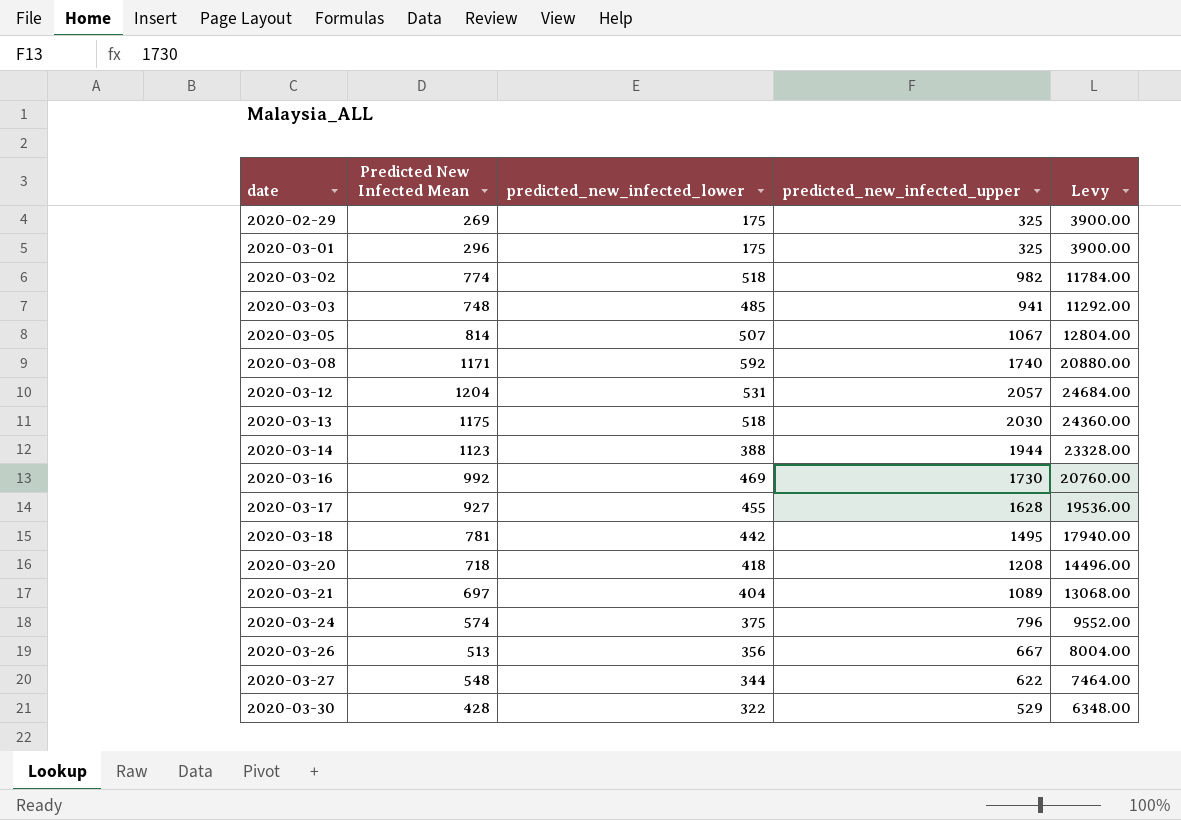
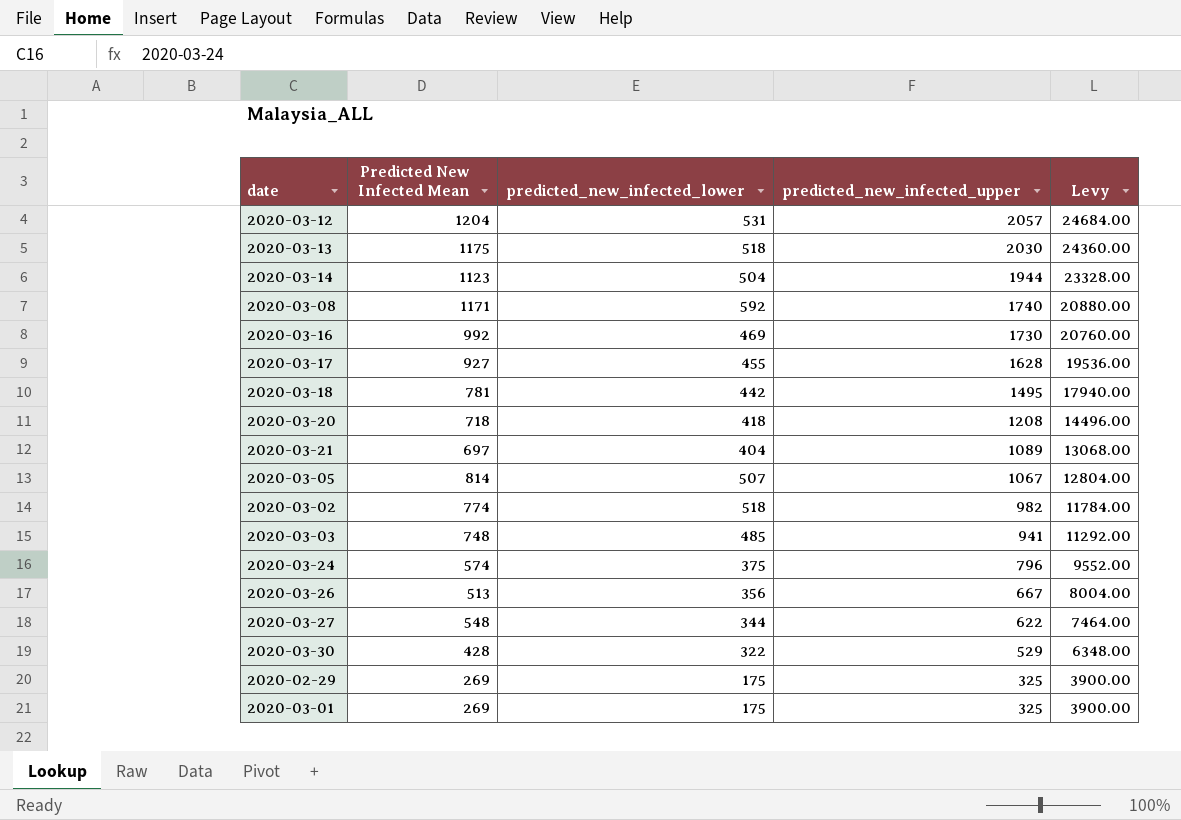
row order: date ascending -> predicted_new_infected_upper descending
2020-03-14 | predicted_new_infected_lower: 388 -> 504
2020-03-01 | Predicted New Infected Mean: 296 -> 269

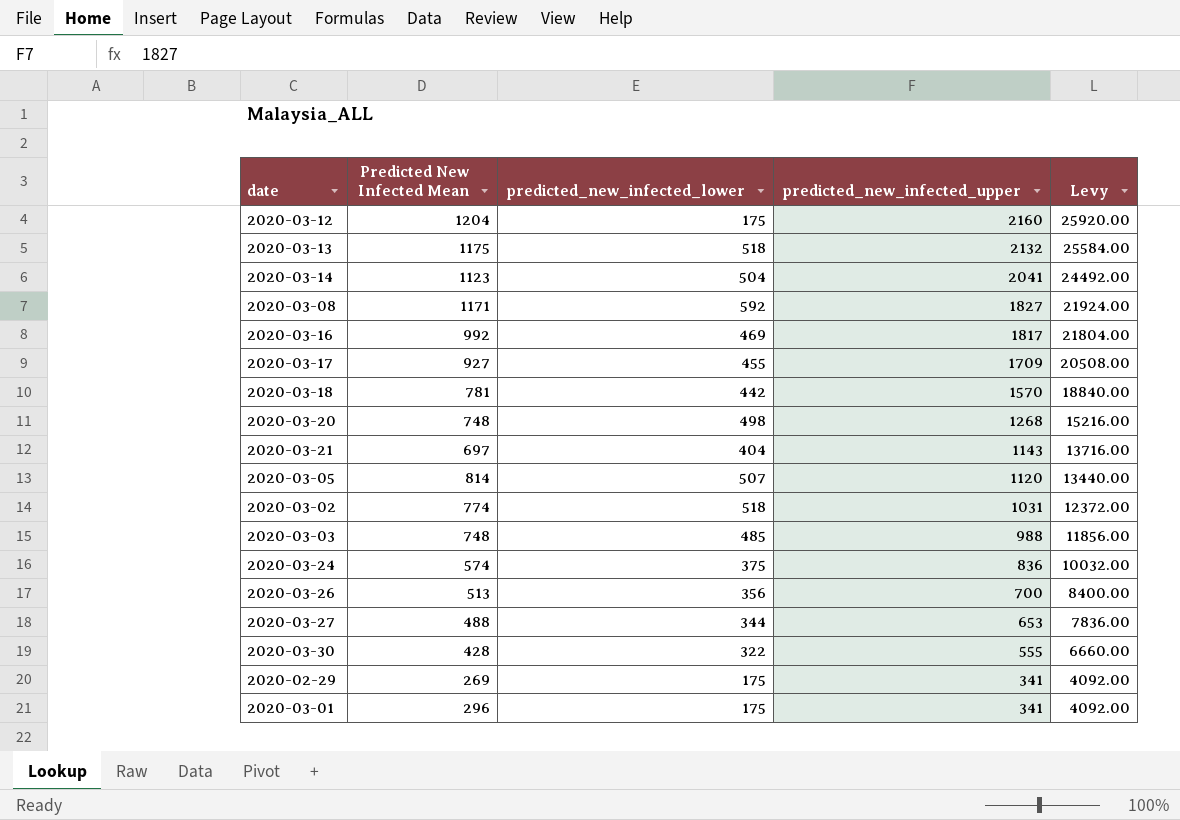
2020-03-12 | predicted_new_infected_lower: 531 -> 175
2020-03-12 | predicted_new_infected_upper: 2057 -> 2160
2020-03-12 | Levy: 24684.00 -> 25920.00
2020-03-13 | predicted_new_infected_upper: 2030 -> 2132
2020-03-13 | Levy: 24360.00 -> 25584.00
2020-03-14 | predicted_new_infected_upper: 1944 -> 2041
2020-03-14 | Levy: 23328.00 -> 24492.00
2020-03-08 | predicted_new_infected_upper: 1740 -> 1827
2020-03-08 | Levy: 20880.00 -> 21924.00
2020-03-16 | predicted_new_infected_upper: 1730 -> 1817
2020-03-16 | Levy: 20760.00 -> 21804.00
2020-03-17 | predicted_new_infected_upper: 1628 -> 1709
2020-03-17 | Levy: 19536.00 -> 20508.00
2020-03-18 | predicted_new_infected_upper: 1495 -> 1570
2020-03-18 | Levy: 17940.00 -> 18840.00
2020-03-20 | Predicted New Infected Mean: 718 -> 748
2020-03-20 | predicted_new_infected_lower: 418 -> 498
2020-03-20 | predicted_new_infected_upper: 1208 -> 1268
2020-03-20 | Levy: 14496.00 -> 15216.00
2020-03-21 | predicted_new_infected_upper: 1089 -> 1143
2020-03-21 | Levy: 13068.00 -> 13716.00
2020-03-05 | predicted_new_infected_upper: 1067 -> 1120
2020-03-05 | Levy: 12804.00 -> 13440.00
2020-03-02 | predicted_new_infected_upper: 982 -> 1031
2020-03-02 | Levy: 11784.00 -> 12372.00
2020-03-03 | predicted_new_infected_upper: 941 -> 988
2020-03-03 | Levy: 11292.00 -> 11856.00
2020-03-24 | predicted_new_infected_upper: 796 -> 836
2020-03-24 | Levy: 9552.00 -> 10032.00
2020-03-26 | predicted_new_infected_upper: 667 -> 700
2020-03-26 | Levy: 8004.00 -> 8400.00
2020-03-27 | Predicted New Infected Mean: 548 -> 488
2020-03-27 | predicted_new_infected_upper: 622 -> 653
2020-03-27 | Levy: 7464.00 -> 7836.00
2020-03-30 | predicted_new_infected_upper: 529 -> 555
2020-03-30 | Levy: 6348.00 -> 6660.00
2020-02-29 | predicted_new_infected_upper: 325 -> 341
2020-02-29 | Levy: 3900.00 -> 4092.00
2020-03-01 | Predicted New Infected Mean: 269 -> 296
2020-03-01 | predicted_new_infected_upper: 325 -> 341
2020-03-01 | Levy: 3900.00 -> 4092.00

